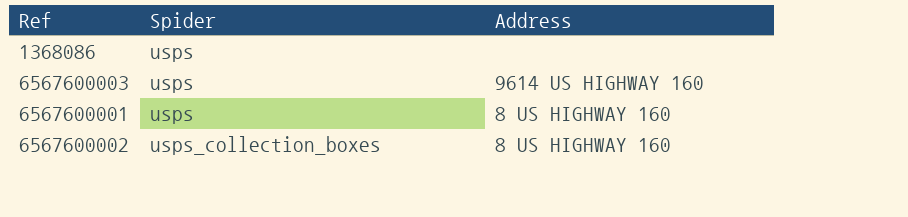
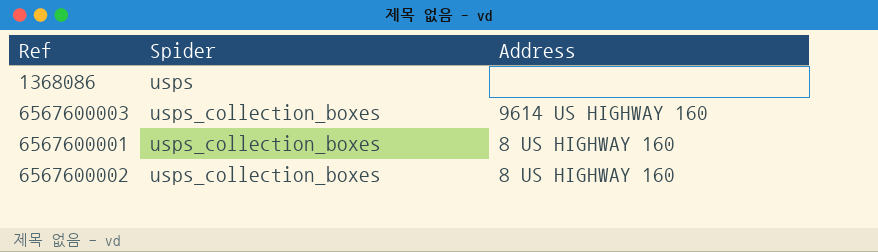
6567600003 | Spider: usps -> usps_collection_boxes
6567600001 | Spider: usps -> usps_collection_boxes

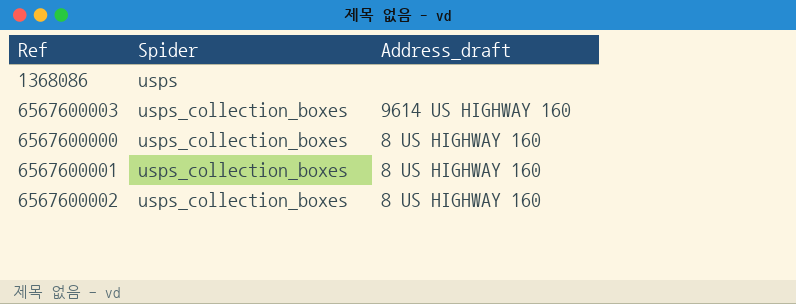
column name: Address -> Address_draft
row 6567600000: none -> usps_collection_boxes | 8 US HIGHWAY 160

